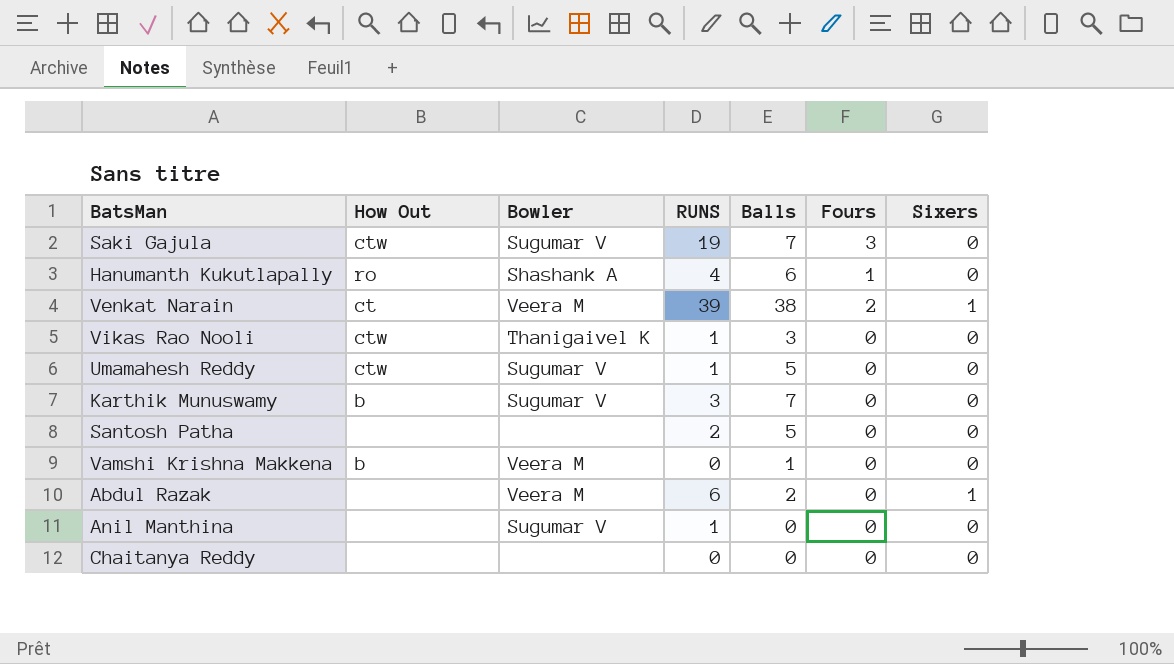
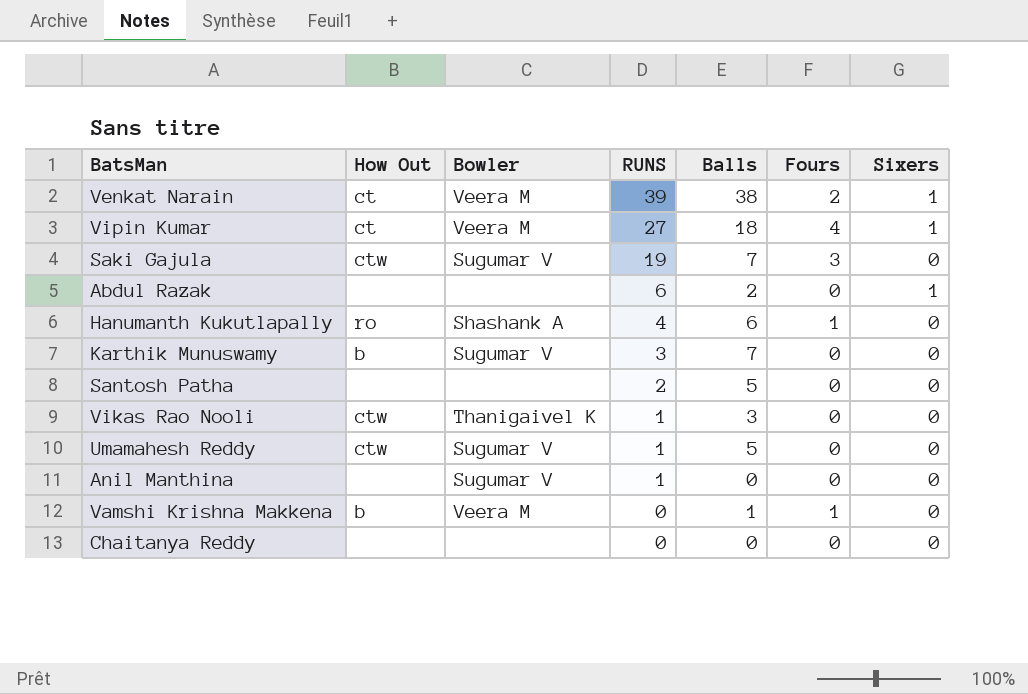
row order: none -> RUNS descending
row Vipin Kumar: none -> ct | Veera M | 27 | 18 | 4 | 1
Abdul Razak | Bowler: Veera M -> none
Vamshi Krishna Makkena | Fours: 0 -> 1

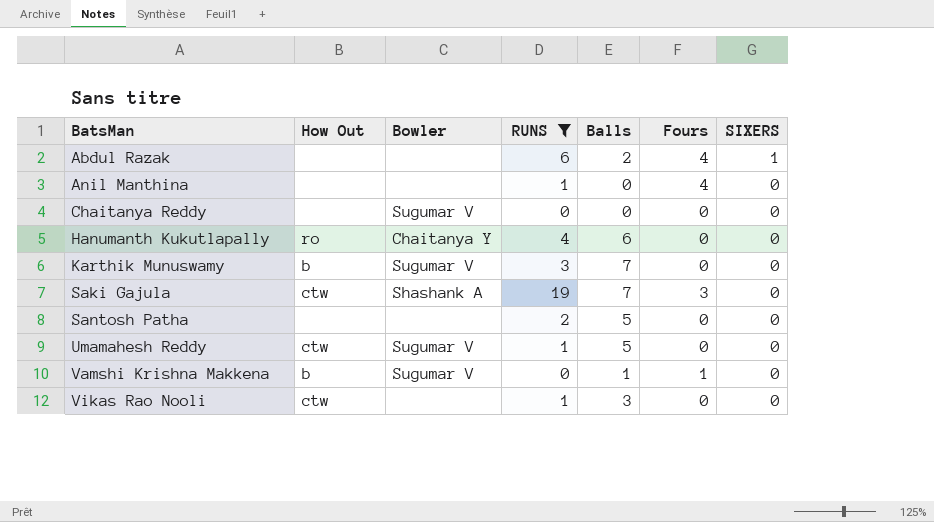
filter: none -> RUNS <= 19
row order: RUNS descending -> BatsMan ascending
column name: Sixers -> SIXERS
Abdul Razak | Fours: 0 -> 4
Anil Manthina | Bowler: Sugumar V -> none
Anil Manthina | Fours: 0 -> 4
Chaitanya Reddy | Bowler: none -> Sugumar V
Hanumanth Kukutlapally | Bowler: Shashank A -> Chaitanya Y
Hanumanth Kukutlapally | Fours: 1 -> 0
Saki Gajula | Bowler: Sugumar V -> Shashank A
Vamshi Krishna Makkena | Bowler: Veera M -> Sugumar V
Vikas Rao Nooli | Bowler: Thanigaivel K -> none

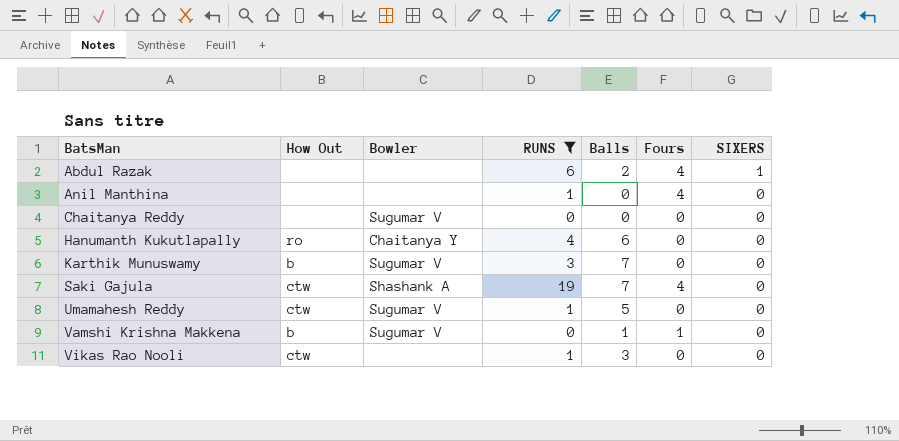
row Santosh Patha: none | none | 2 | 5 | 0 | 0 -> none
Saki Gajula | Fours: 3 -> 4

